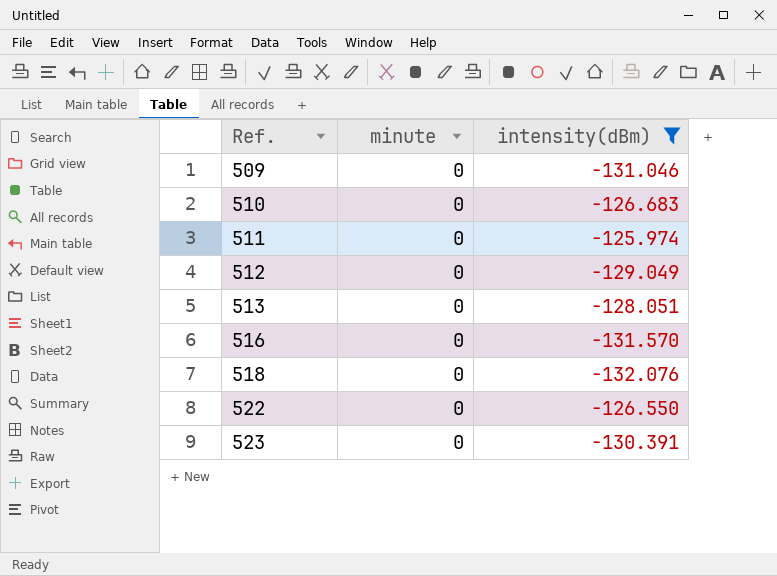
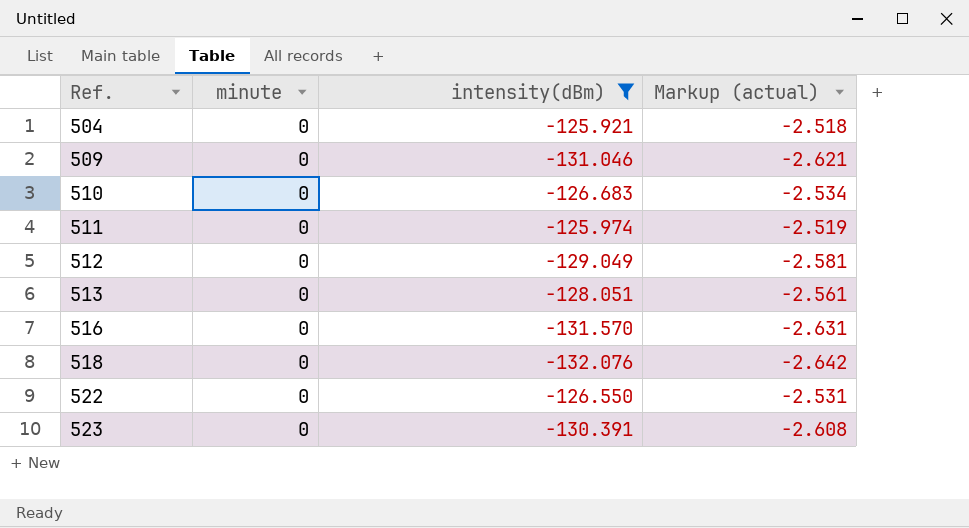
column Markup (actual) | formula: none -> [intensity(dBm)] * 0.02
row 504: none -> 0 | -125.921 | -2.518

